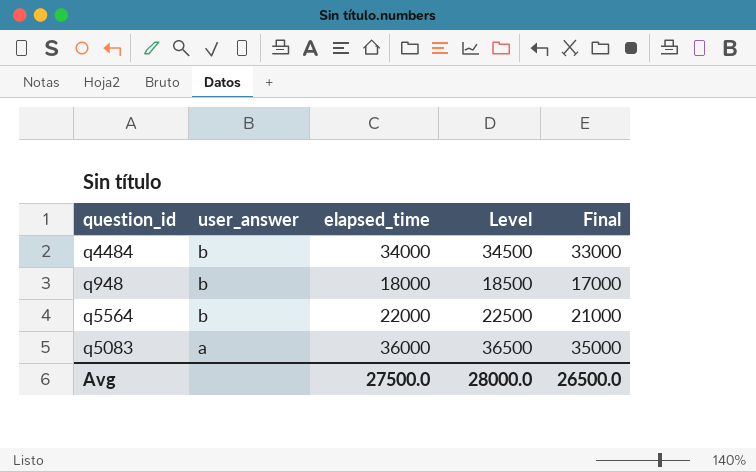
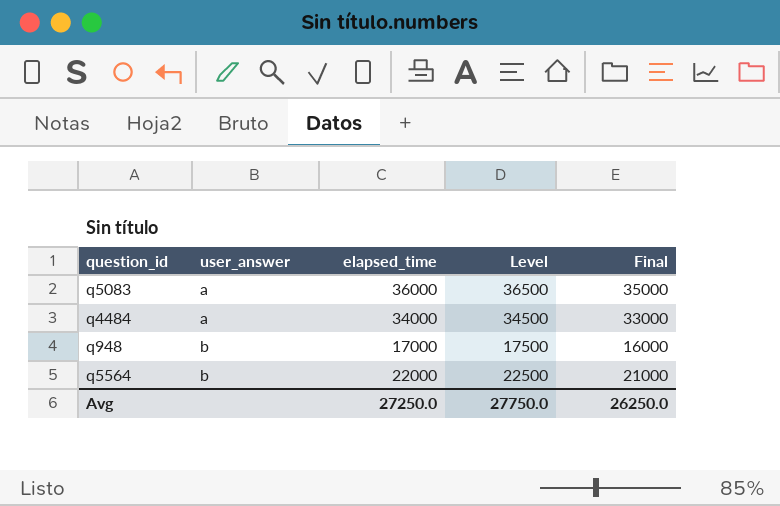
row order: user_answer descending -> user_answer ascending
q4484 | user_answer: b -> a
q948 | elapsed_time: 18000 -> 17000
q948 | Level: 18500 -> 17500
q948 | Final: 17000 -> 16000
Avg | elapsed_time: 27500.0 -> 27250.0
Avg | Level: 28000.0 -> 27750.0
Avg | Final: 26500.0 -> 26250.0

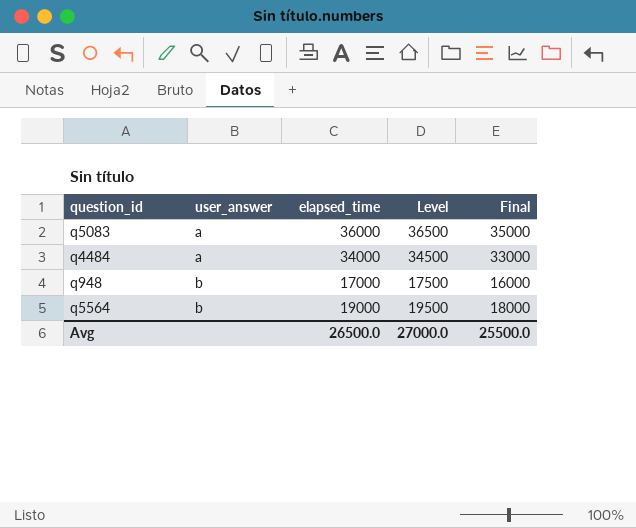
q5564 | elapsed_time: 22000 -> 19000
q5564 | Level: 22500 -> 19500
q5564 | Final: 21000 -> 18000
Avg | elapsed_time: 27250.0 -> 26500.0
Avg | Level: 27750.0 -> 27000.0
Avg | Final: 26250.0 -> 25500.0

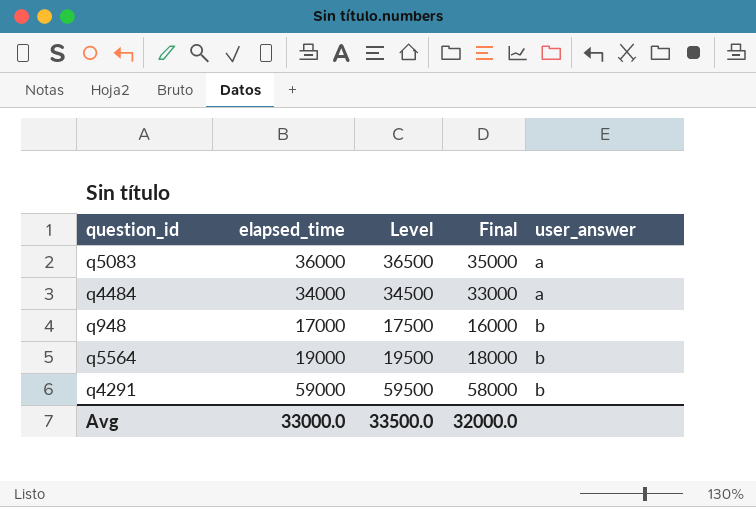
column user_answer | position: 2 -> 5
row q4291: none -> 59000 | 59500 | 58000 | b
Avg | elapsed_time: 26500.0 -> 33000.0
Avg | Level: 27000.0 -> 33500.0
Avg | Final: 25500.0 -> 32000.0

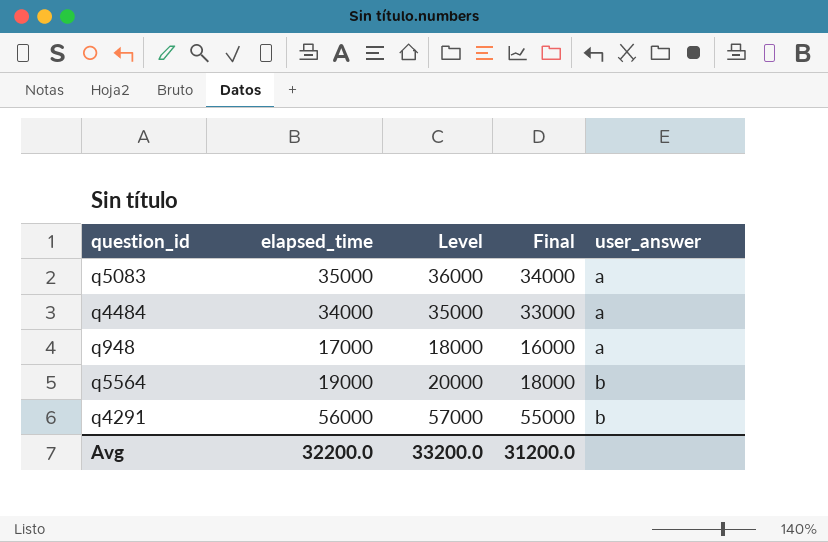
column Level | formula: [elapsed_time] + 500 -> [elapsed_time] + 1000
q5083 | elapsed_time: 36000 -> 35000
q5083 | Final: 35000 -> 34000
q948 | user_answer: b -> a
q4291 | elapsed_time: 59000 -> 56000
q4291 | Final: 58000 -> 55000
Avg | elapsed_time: 33000.0 -> 32200.0
Avg | Level: 33500.0 -> 33200.0
Avg | Final: 32000.0 -> 31200.0

